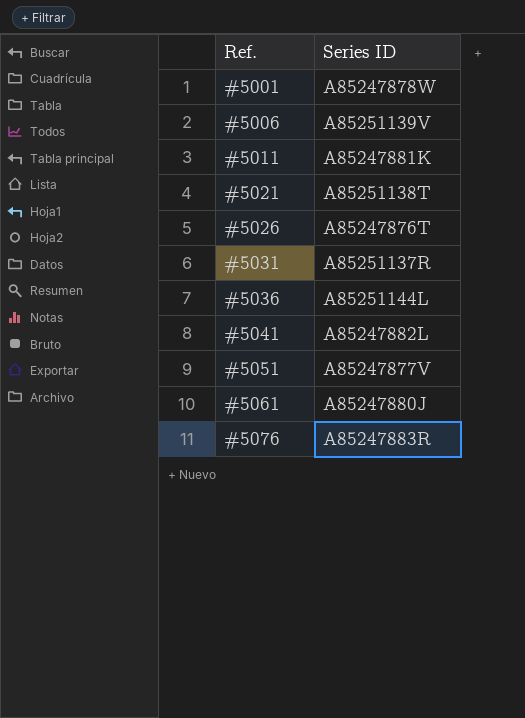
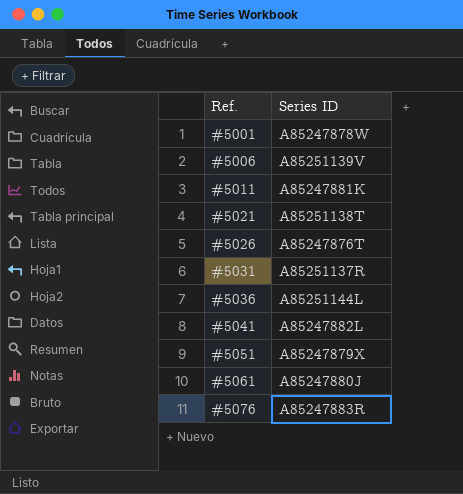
#5051 | Series ID: A85247877V -> A85247879X

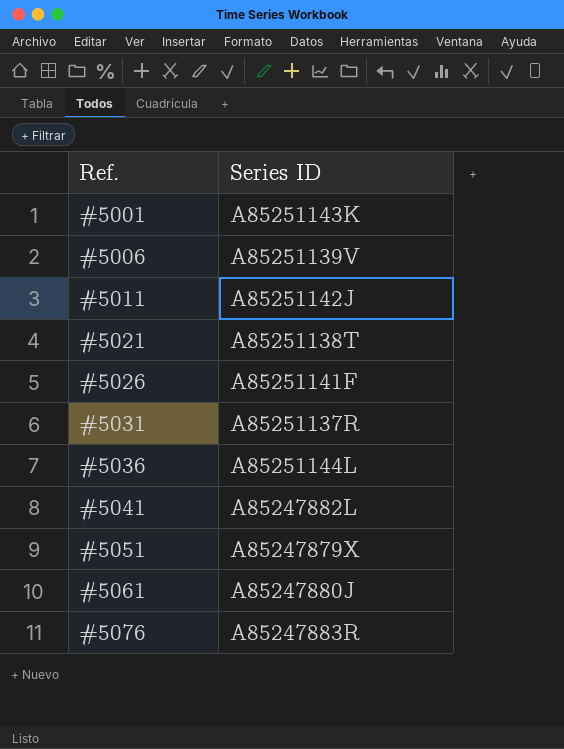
#5001 | Series ID: A85247878W -> A85251143K
#5011 | Series ID: A85247881K -> A85251142J
#5026 | Series ID: A85247876T -> A85251141F

